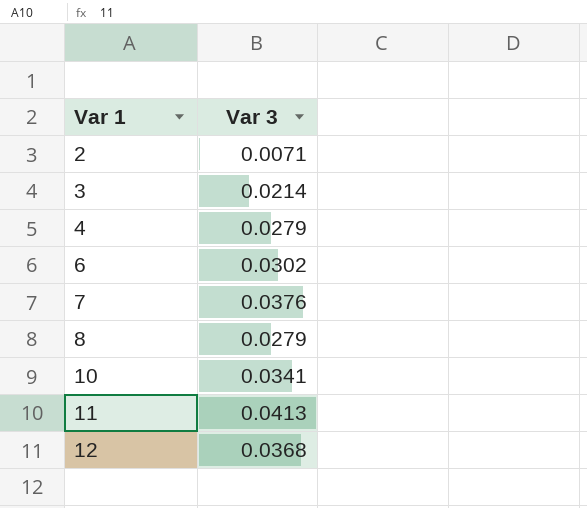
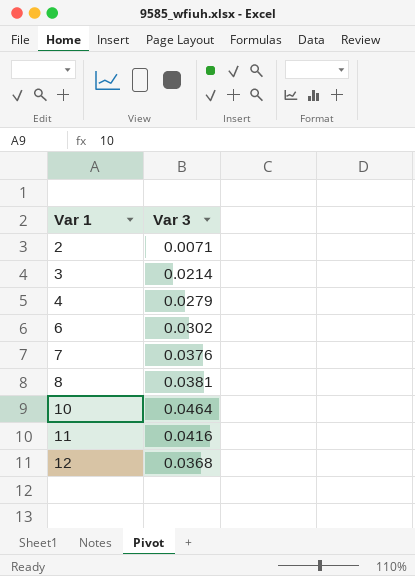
8 | Var 3: 0.0279 -> 0.0381
10 | Var 3: 0.0341 -> 0.0464
11 | Var 3: 0.0413 -> 0.0416

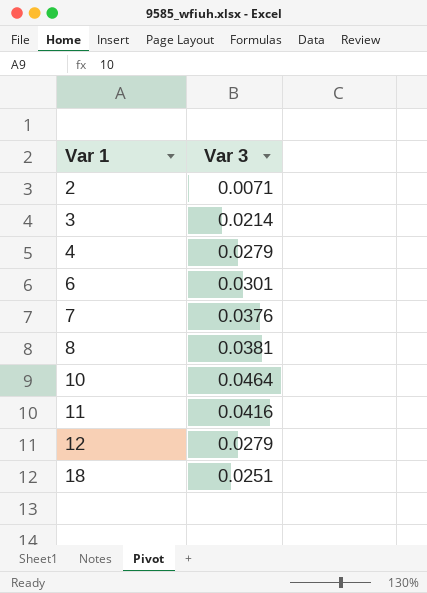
6 | Var 3: 0.0302 -> 0.0301
12 | Var 3: 0.0368 -> 0.0279
row 18: none -> 0.0251

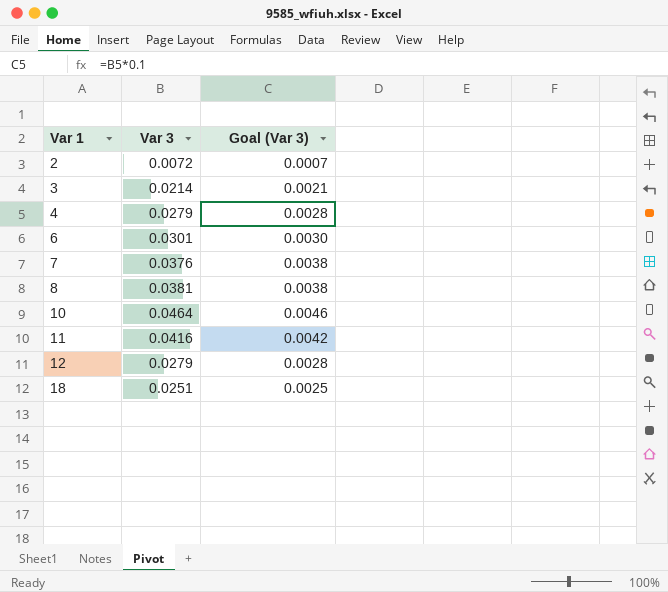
column Goal (Var 3) | formula: none -> [Var 3] * 0.1
2 | Var 3: 0.0071 -> 0.0072

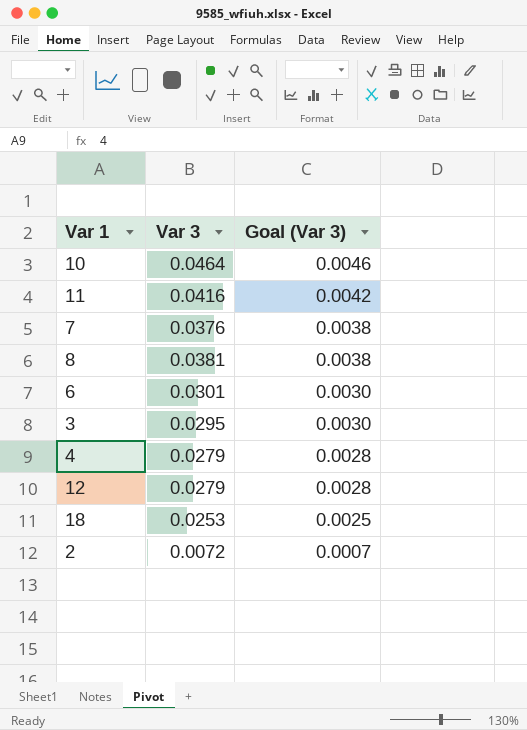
row order: Var 1 ascending -> Goal (Var 3) descending
3 | Var 3: 0.0214 -> 0.0295
3 | Goal (Var 3): 0.0021 -> 0.0030
18 | Var 3: 0.0251 -> 0.0253

